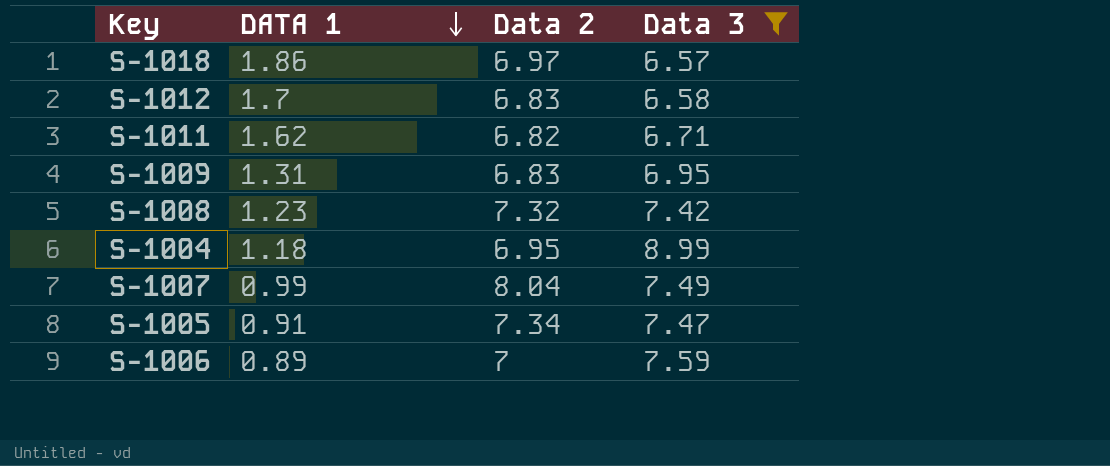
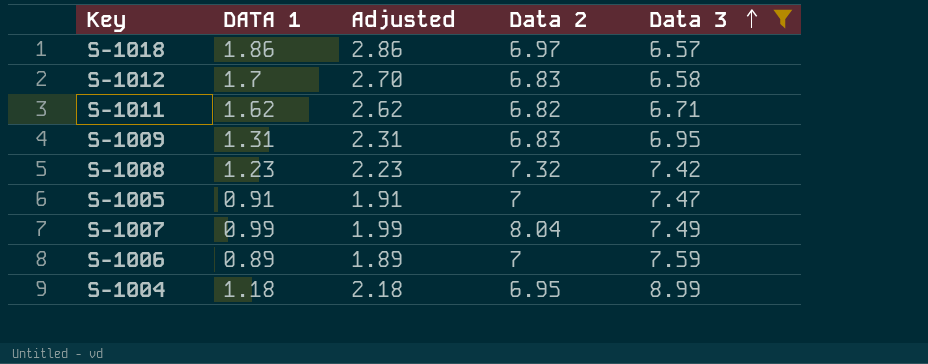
row order: DATA 1 descending -> Data 3 ascending
column Adjusted | formula: none -> [DATA 1] + 1
S-1005 | Data 2: 7.34 -> 7

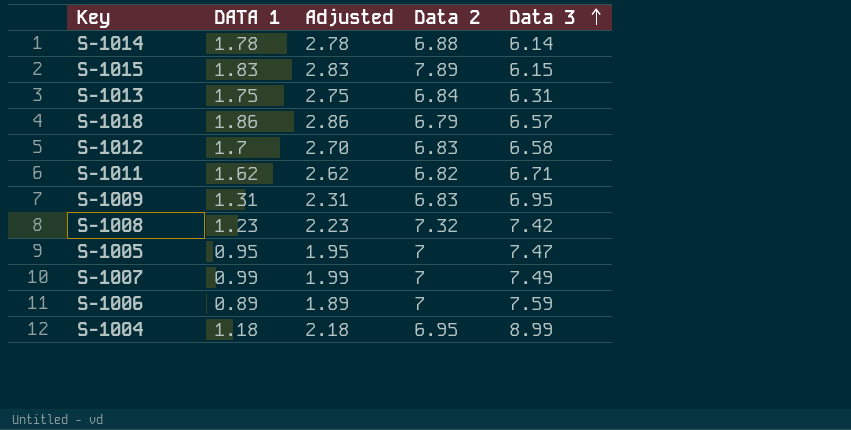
filter: Data 3 >= 6.57 -> none
S-1018 | Data 2: 6.97 -> 6.79
S-1005 | DATA 1: 0.91 -> 0.95
S-1005 | Adjusted: 1.91 -> 1.95
S-1007 | Data 2: 8.04 -> 7

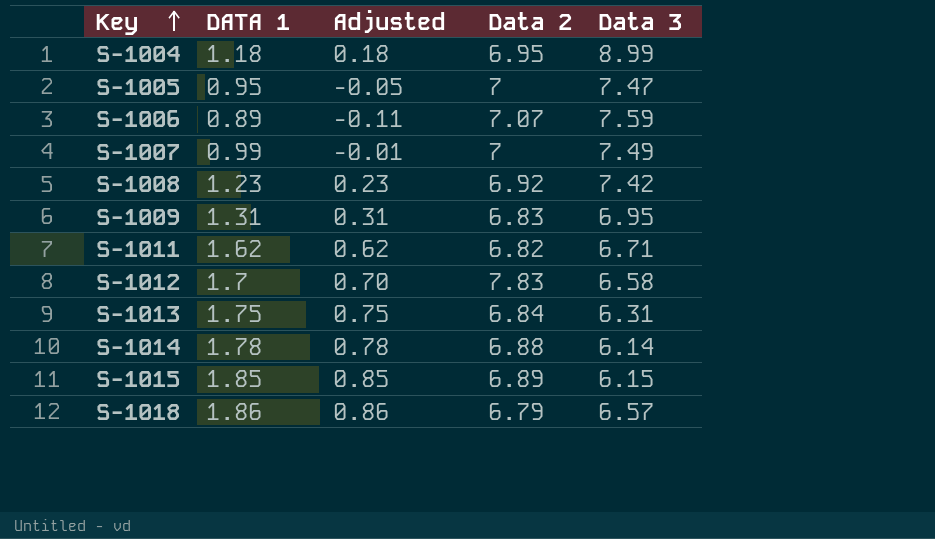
row order: Data 3 ascending -> Key ascending
column Adjusted | formula: [DATA 1] + 1 -> [DATA 1] - 1
S-1006 | Data 2: 7 -> 7.07
S-1008 | Data 2: 7.32 -> 6.92
S-1012 | Data 2: 6.83 -> 7.83
S-1015 | DATA 1: 1.83 -> 1.85
S-1015 | Data 2: 7.89 -> 6.89

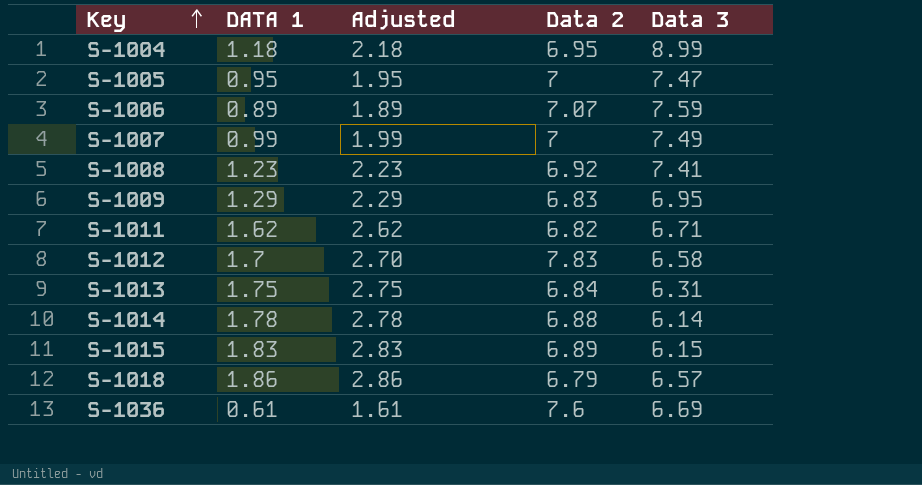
column Adjusted | formula: [DATA 1] - 1 -> [DATA 1] + 1
S-1008 | Data 3: 7.42 -> 7.41
S-1009 | DATA 1: 1.31 -> 1.29
S-1015 | DATA 1: 1.85 -> 1.83
row S-1036: none -> 0.61 | 1.61 | 7.6 | 6.69

